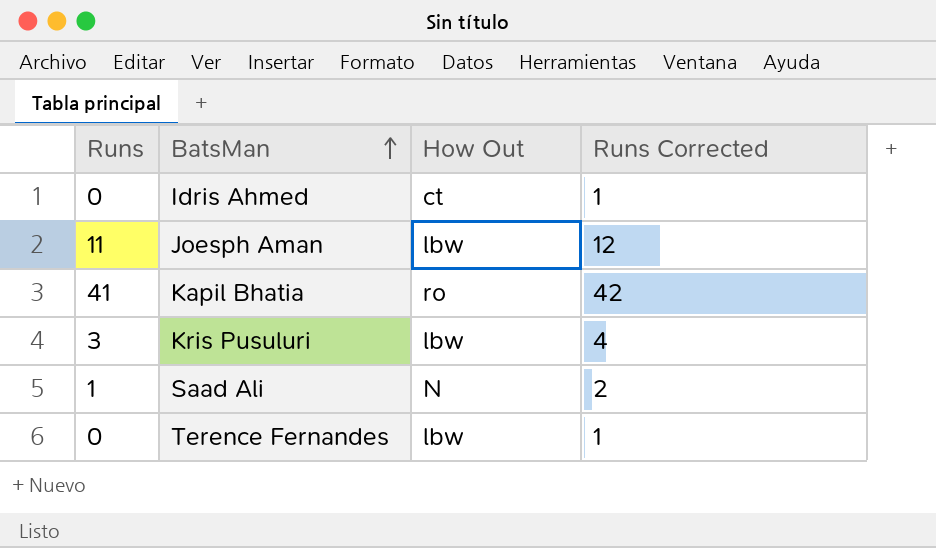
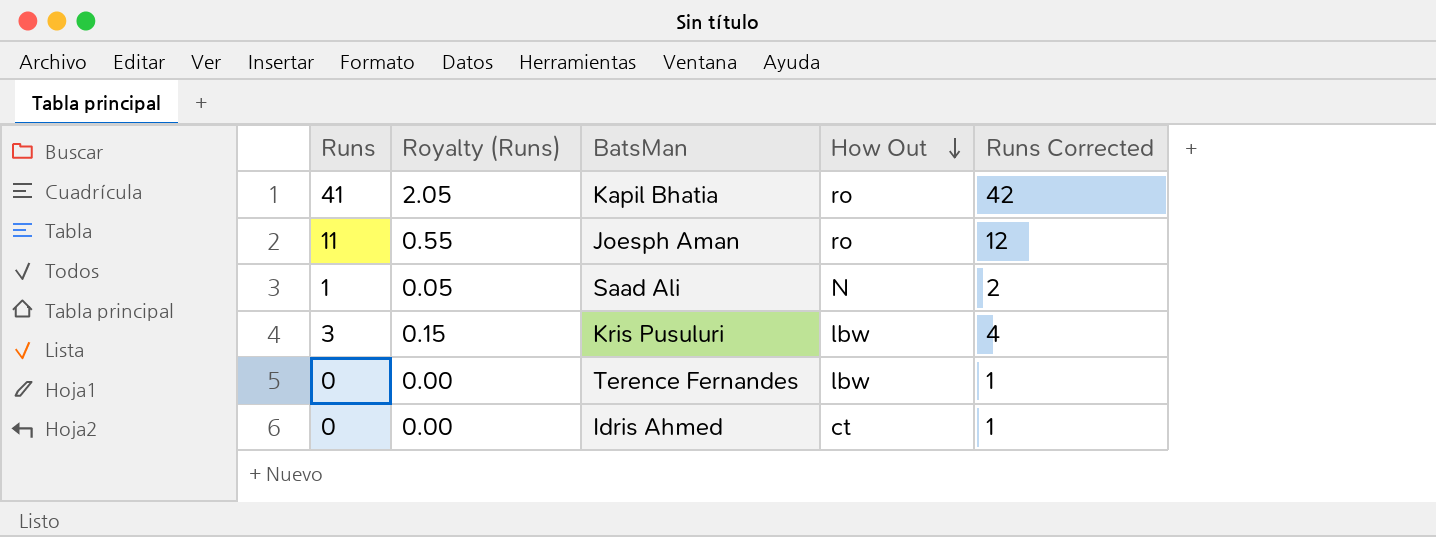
row order: BatsMan ascending -> How Out descending
column Royalty (Runs) | formula: none -> [Runs] * 0.05
Joesph Aman | How Out: lbw -> ro

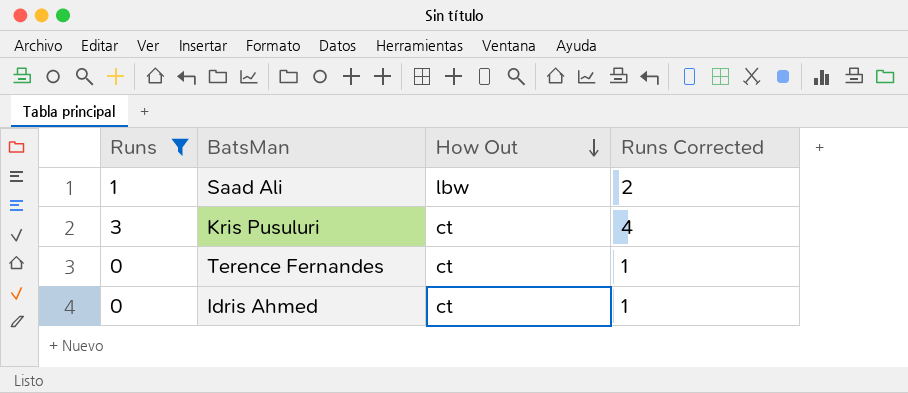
filter: none -> Runs <= 3
column Royalty (Runs) | formula: [Runs] * 0.05 -> none
Saad Ali | How Out: N -> lbw
Kris Pusuluri | How Out: lbw -> ct
Terence Fernandes | How Out: lbw -> ct

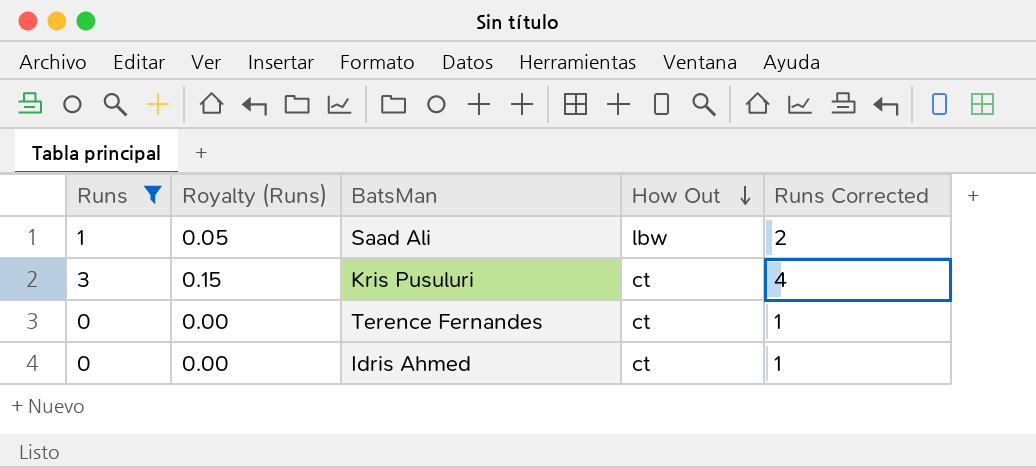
column Royalty (Runs) | formula: none -> [Runs] * 0.05

